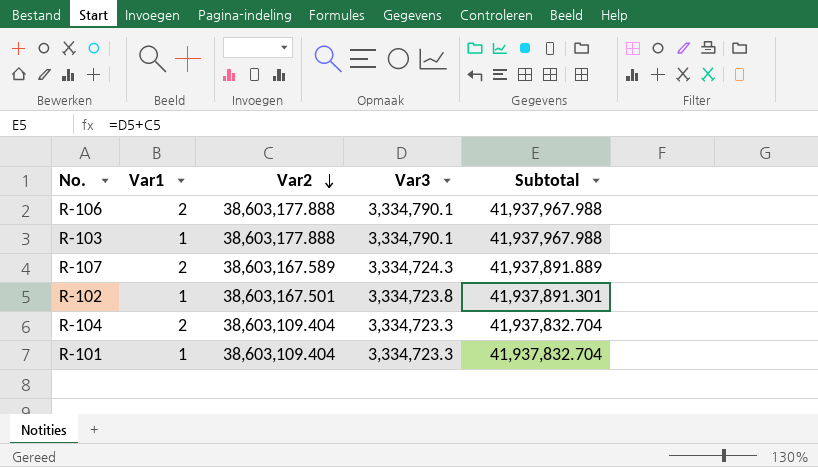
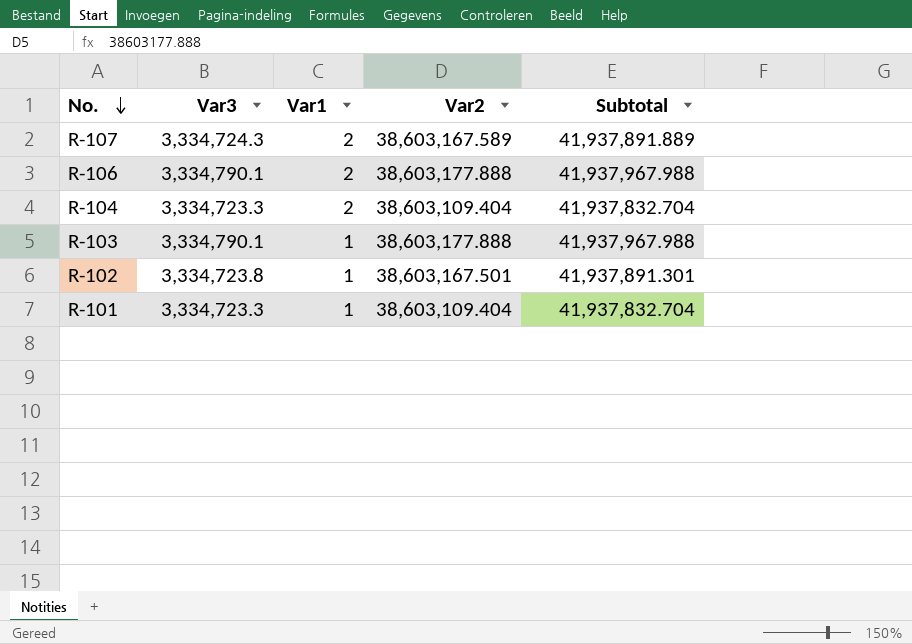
row order: Var2 descending -> No. descending
column Var3 | position: 4 -> 2

